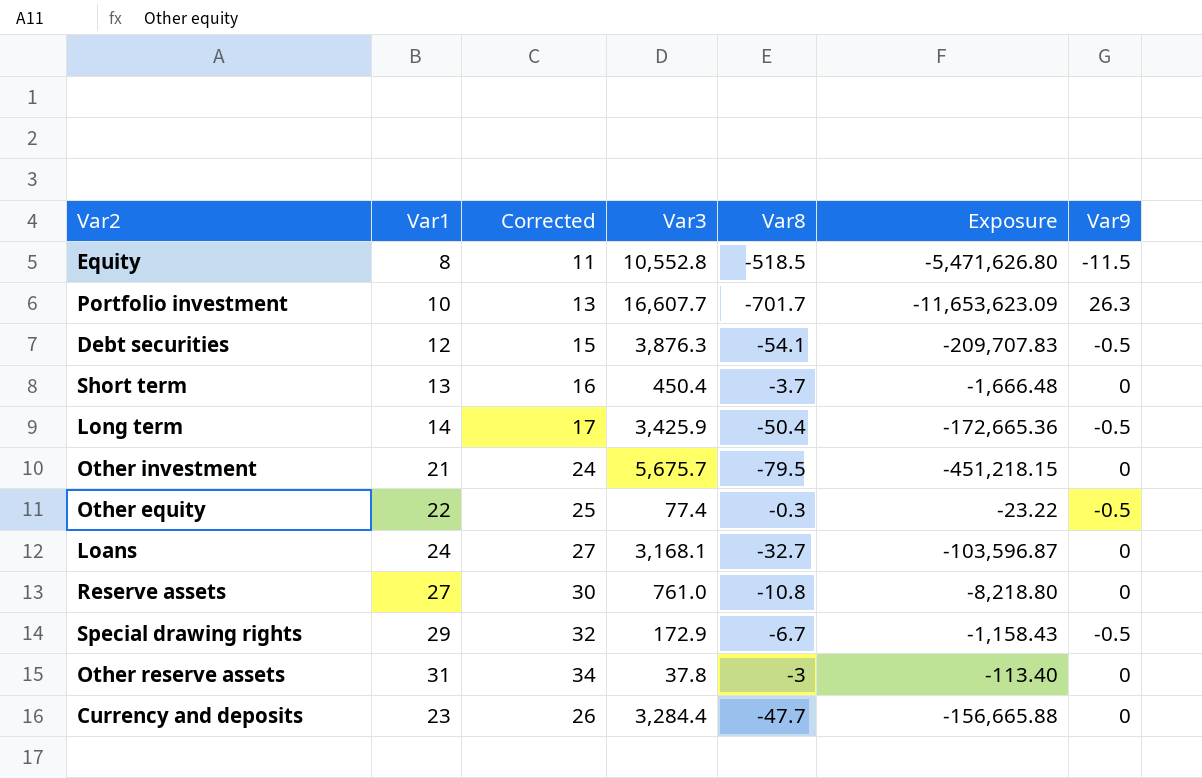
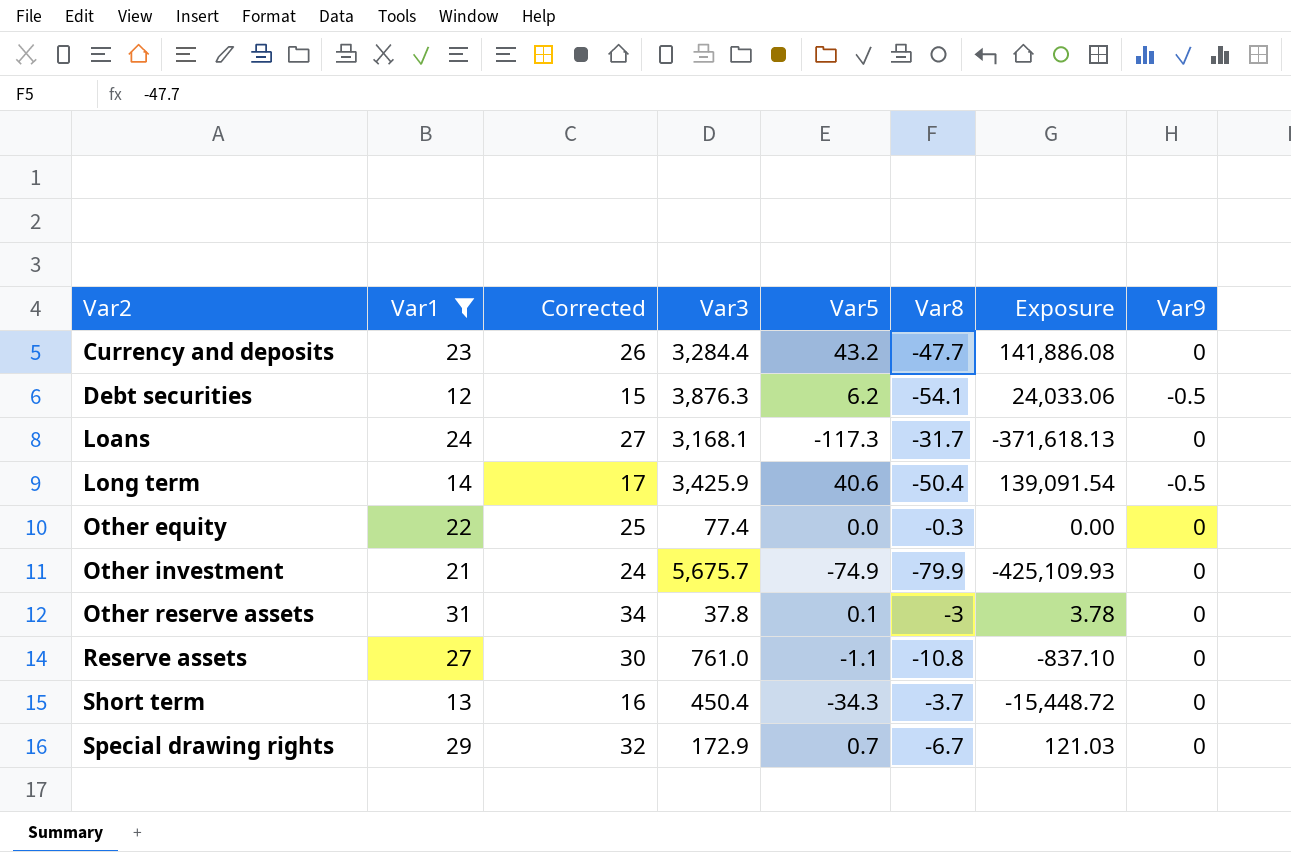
filter: none -> Var1 >= 12
row order: none -> Var2 ascending
column Var5 | position: none -> 5
column Exposure | formula: [Var3] * [Var8] -> [Var3] * [Var5]
Loans | Var8: -32.7 -> -31.7
Other equity | Var9: -0.5 -> 0
Other investment | Var8: -79.5 -> -79.9
Special drawing rights | Var9: -0.5 -> 0

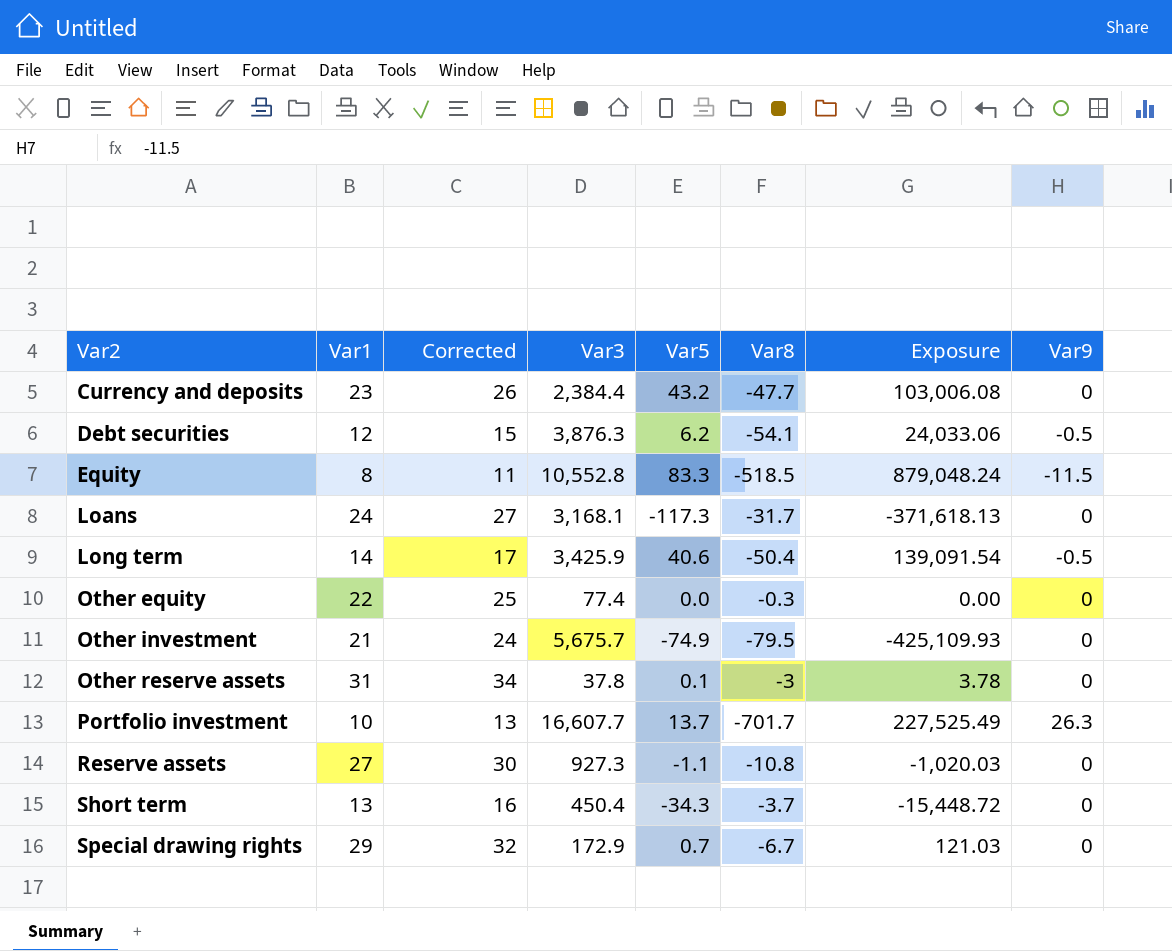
filter: Var1 >= 12 -> none
Currency and deposits | Var3: 3,284.4 -> 2,384.4
Currency and deposits | Exposure: 141,886.08 -> 103,006.08
Other investment | Var8: -79.9 -> -79.5
Reserve assets | Var3: 761.0 -> 927.3
Reserve assets | Exposure: -837.10 -> -1,020.03

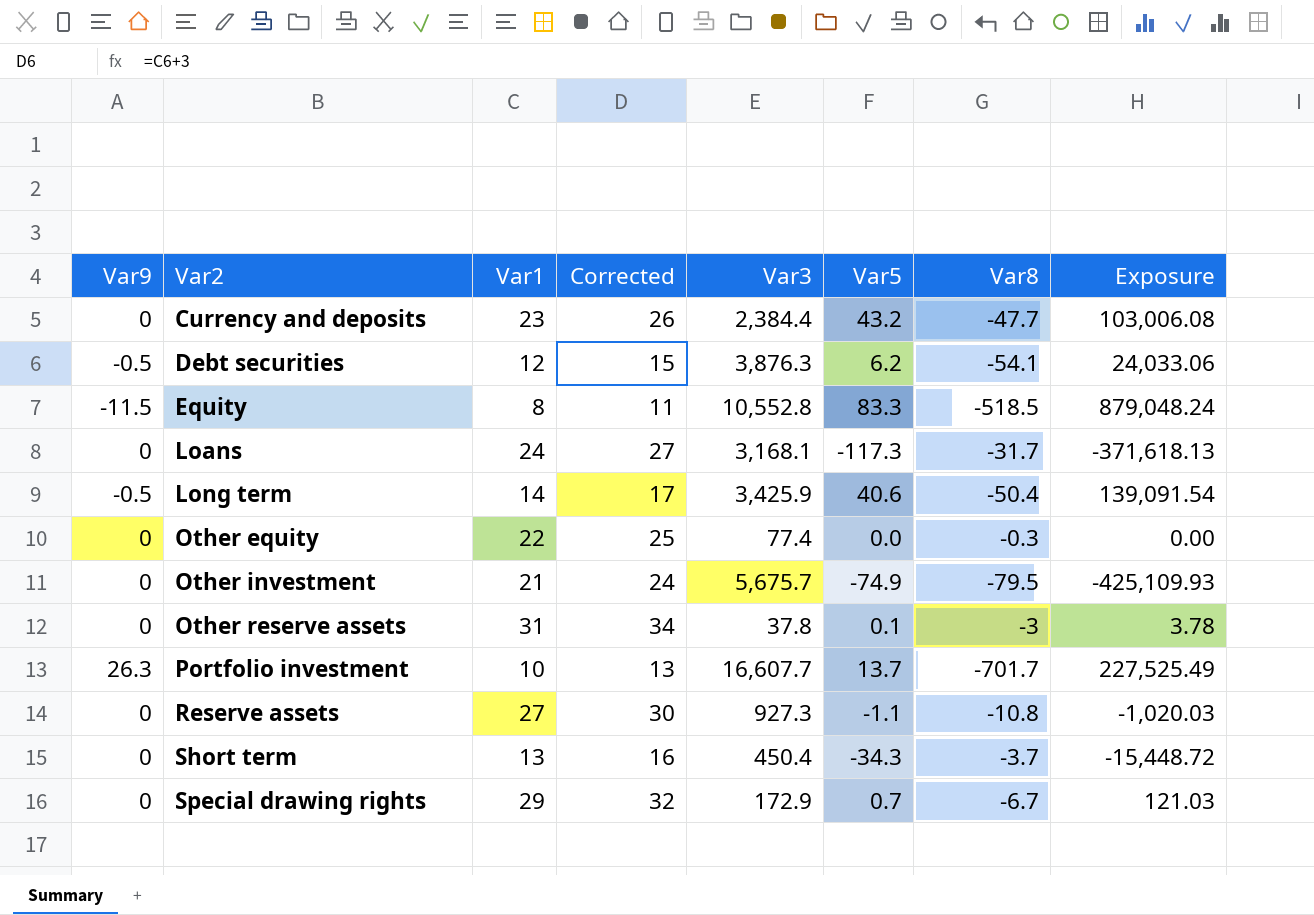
column Var9 | position: 8 -> 1

